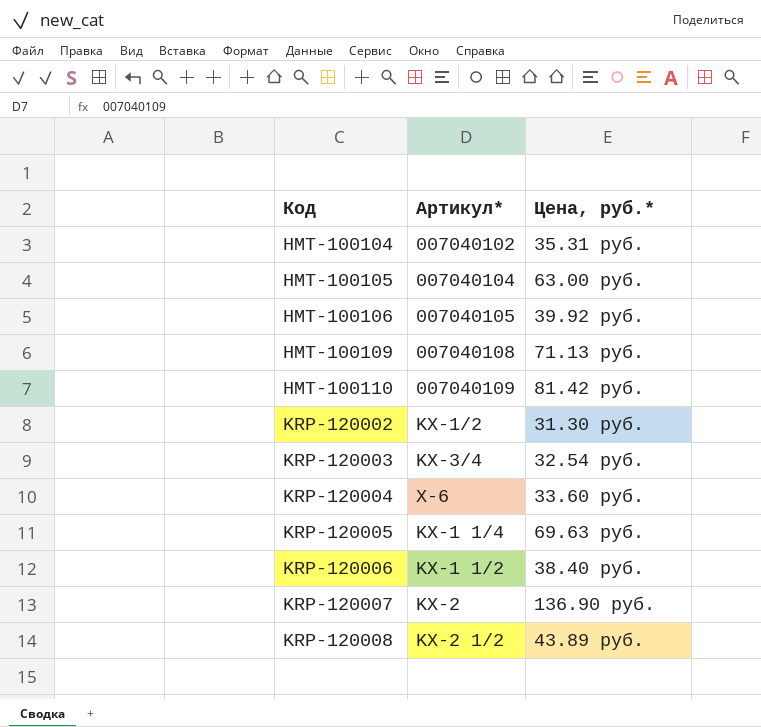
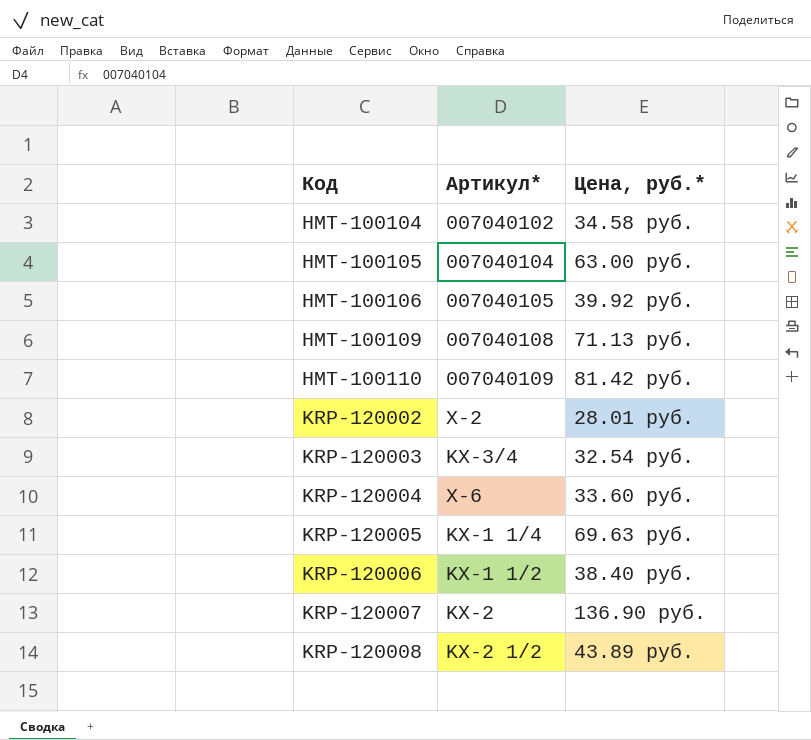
HMT-100104 | Цена, руб.*: 35.31 руб. -> 34.58 руб.
KRP-120002 | Артикул*: KX-1/2 -> X-2
KRP-120002 | Цена, руб.*: 31.30 руб. -> 28.01 руб.

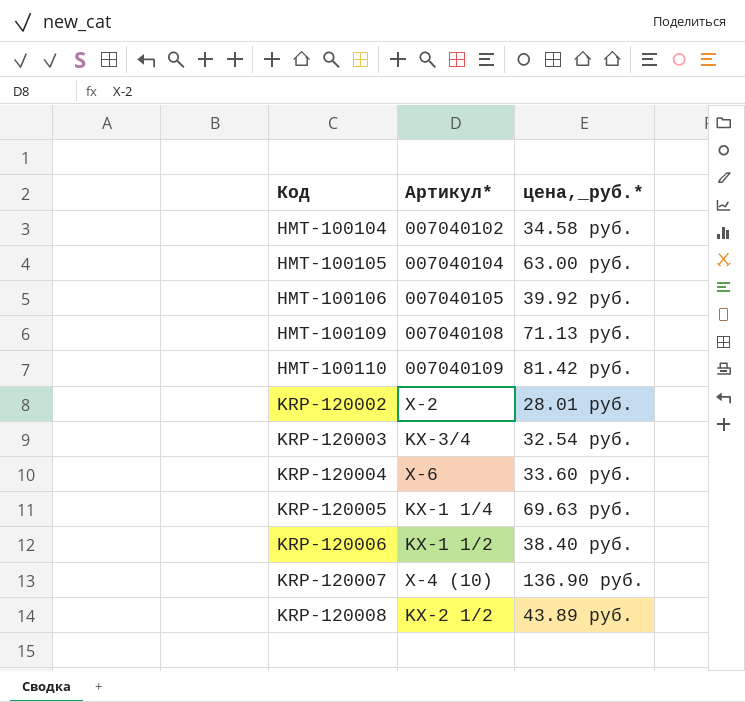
column name: Цена, руб.* -> цена,_руб.*
KRP-120007 | Артикул*: KX-2 -> X-4 (10)

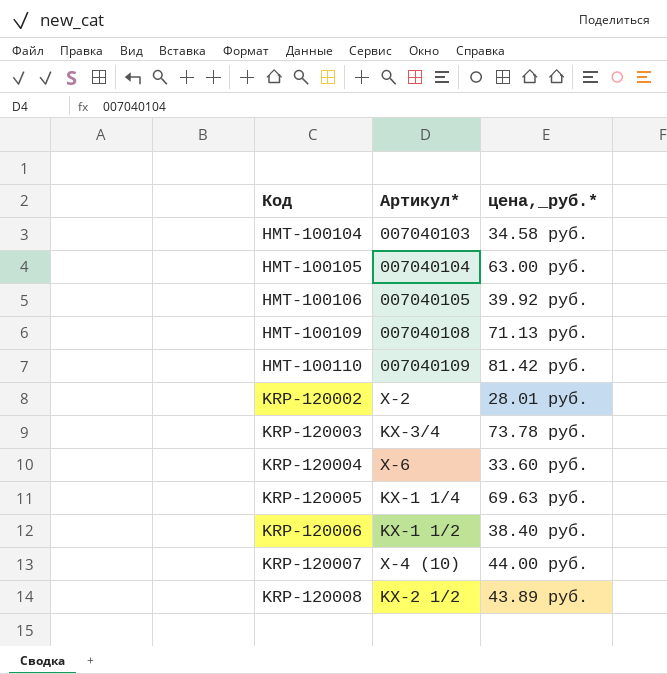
HMT-100104 | Артикул*: 007040102 -> 007040103
KRP-120003 | цена,_руб.*: 32.54 руб. -> 73.78 руб.
KRP-120007 | цена,_руб.*: 136.90 руб. -> 44.00 руб.

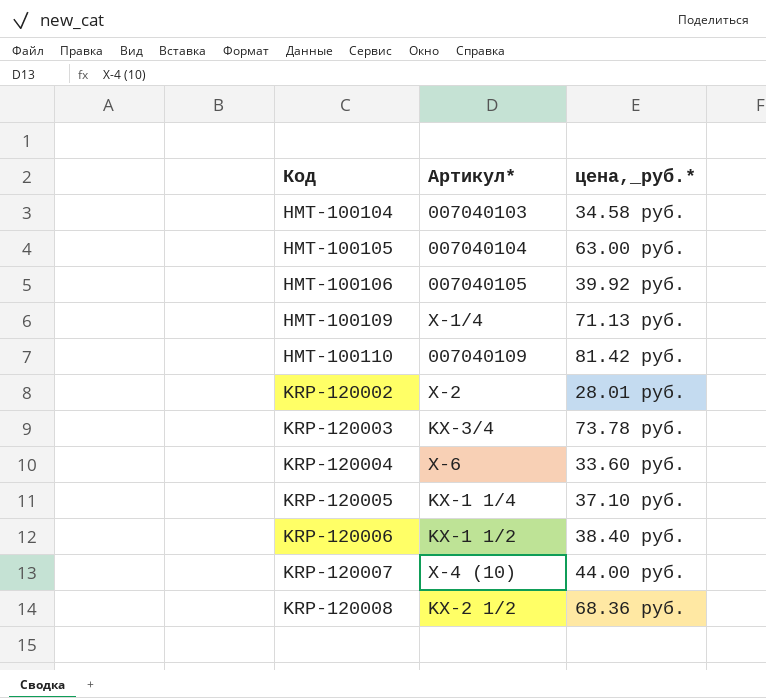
HMT-100109 | Артикул*: 007040108 -> X-1/4
KRP-120005 | цена,_руб.*: 69.63 руб. -> 37.10 руб.
KRP-120008 | цена,_руб.*: 43.89 руб. -> 68.36 руб.

